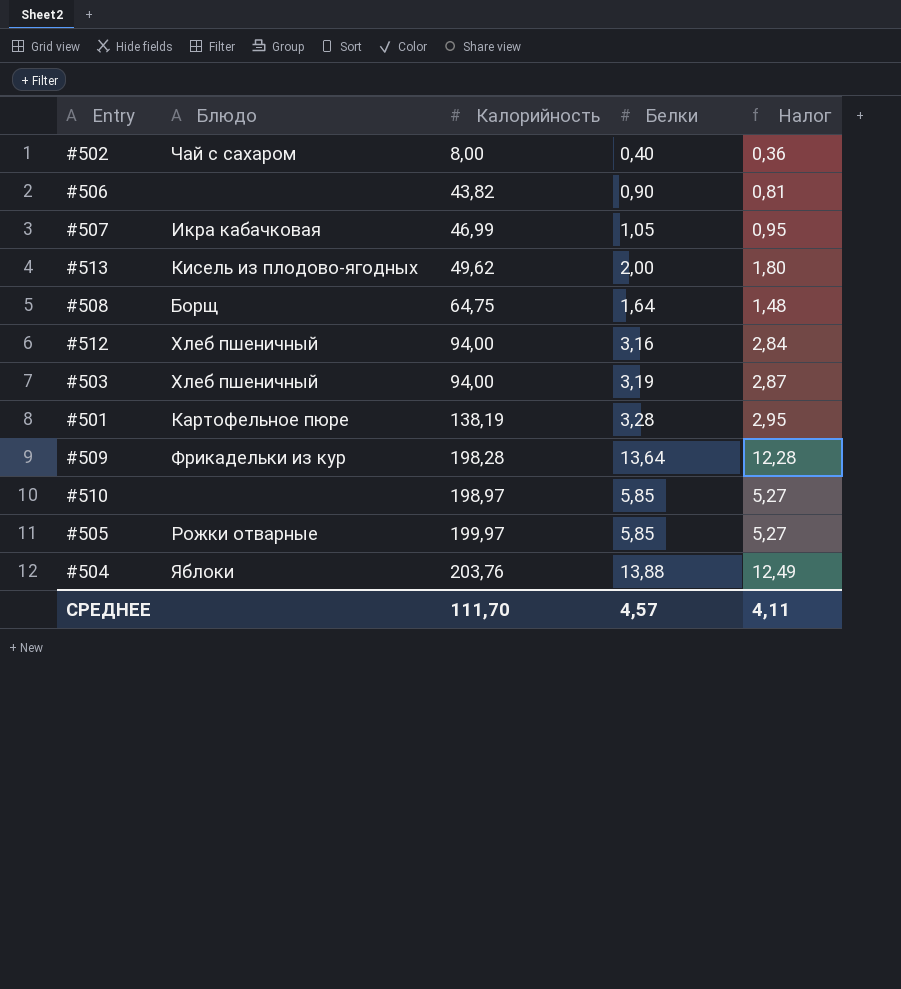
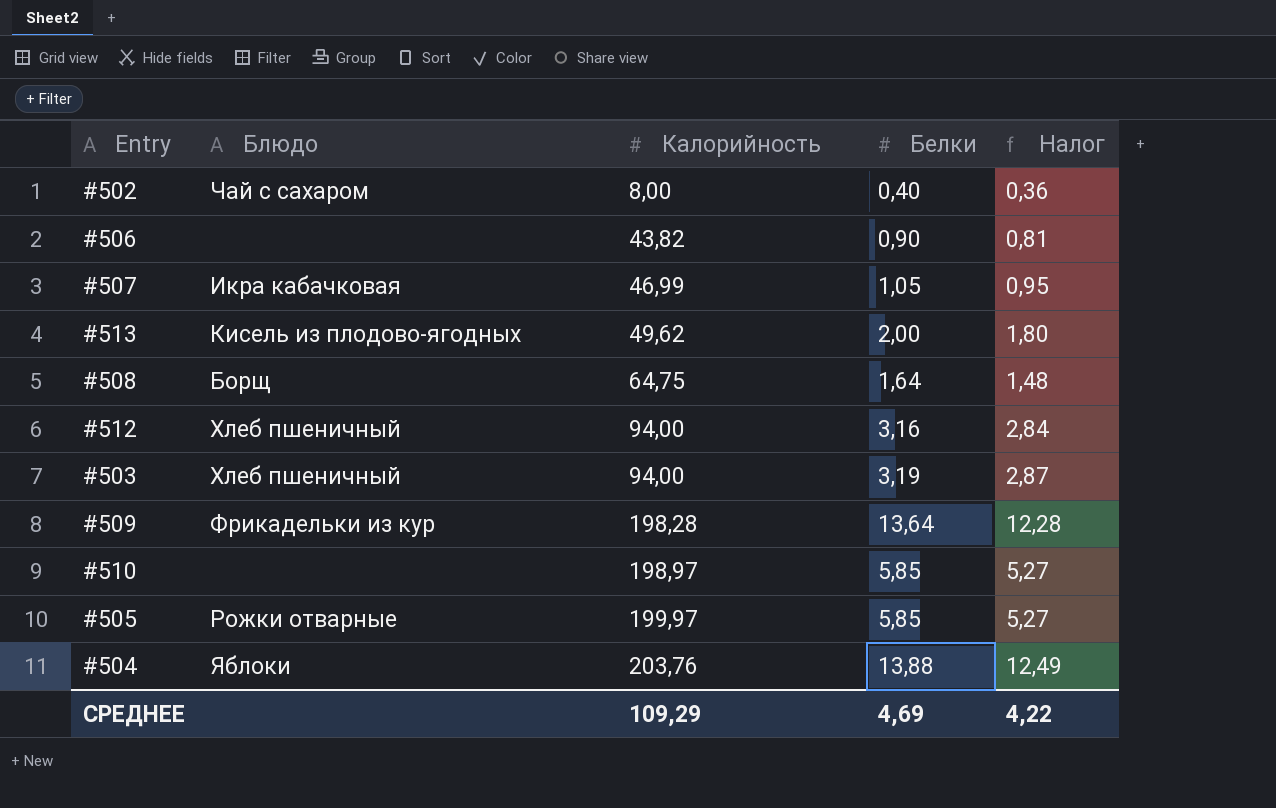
row #501: Картофельное пюре | 138,19 | 3,28 | 2,95 -> none
СРЕДНЕЕ | Калорийность: 111,70 -> 109,29
СРЕДНЕЕ | Белки: 4,57 -> 4,69
СРЕДНЕЕ | Налог: 4,11 -> 4,22

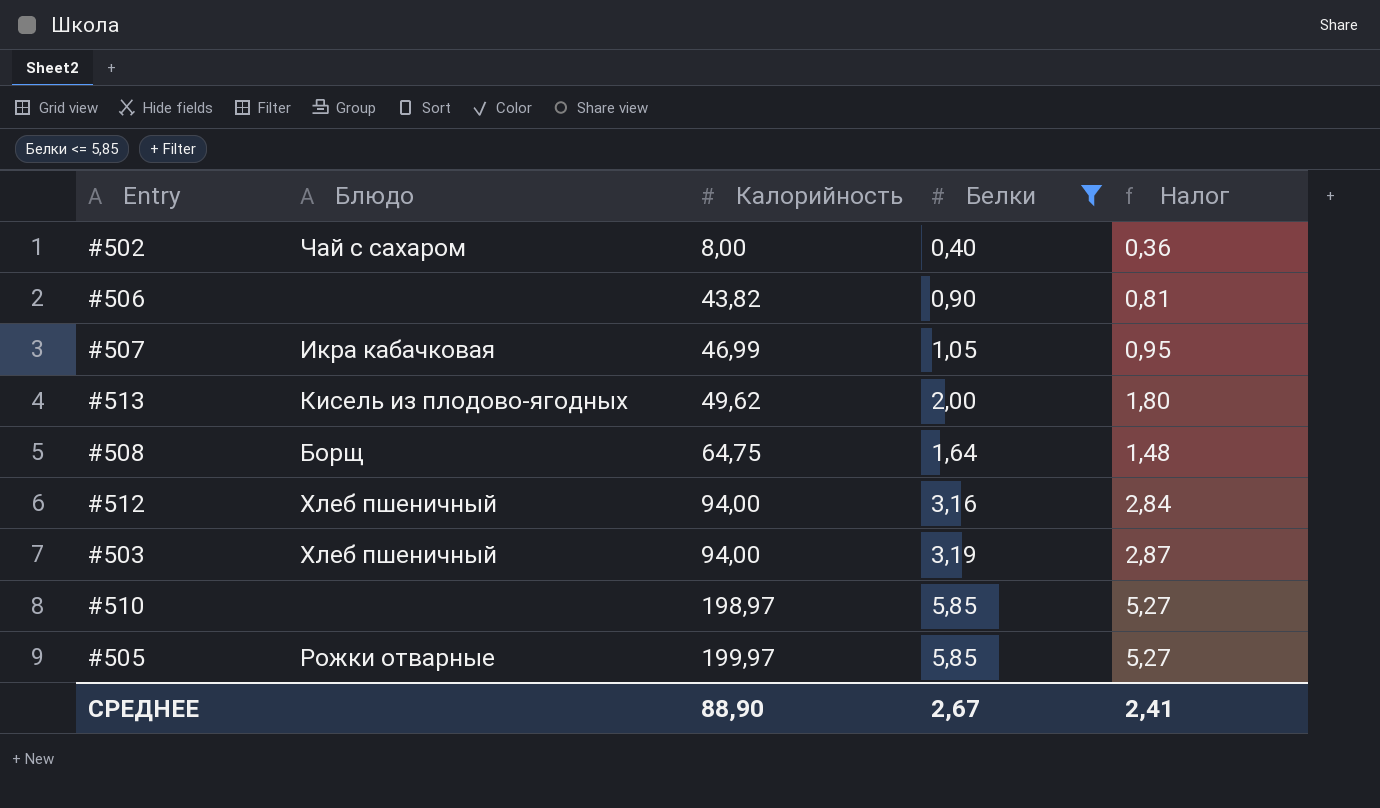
filter: none -> Белки <= 5,85
СРЕДНЕЕ | Калорийность: 109,29 -> 88,90
СРЕДНЕЕ | Белки: 4,69 -> 2,67
СРЕДНЕЕ | Налог: 4,22 -> 2,41

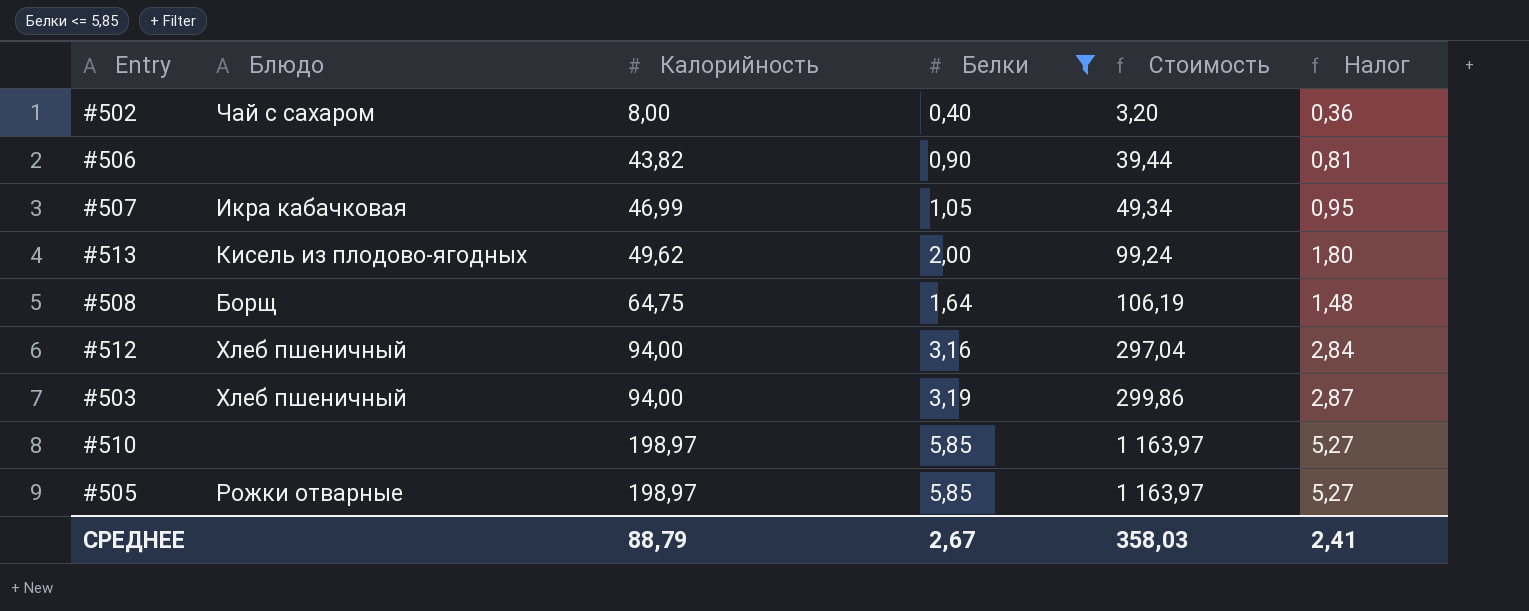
column Стоимость | formula: none -> [Калорийность] * [Белки]
#505 | Калорийность: 199,97 -> 198,97
СРЕДНЕЕ | Калорийность: 88,90 -> 88,79

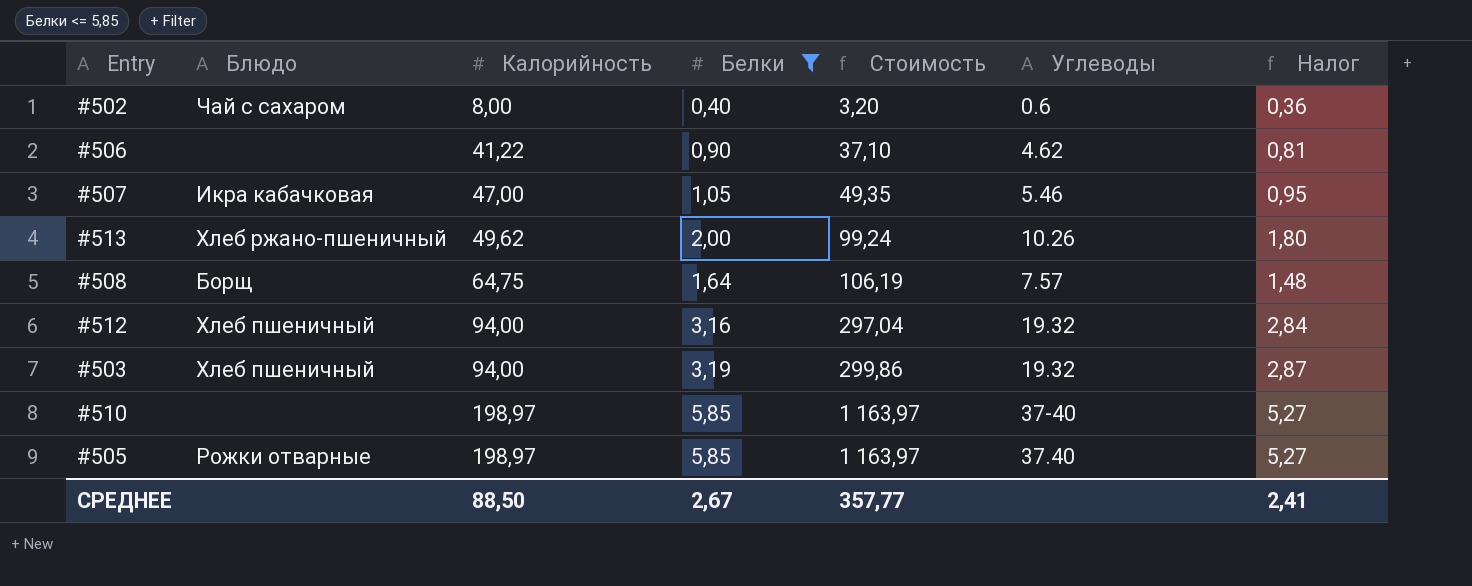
column Углеводы | position: none -> 6
#506 | Калорийность: 43,82 -> 41,22
#506 | Стоимость: 39,44 -> 37,10
#507 | Калорийность: 46,99 -> 47,00
#507 | Стоимость: 49,34 -> 49,35
#513 | Блюдо: Кисель из плодово-ягодных -> Хлеб ржано-пшеничный
СРЕДНЕЕ | Калорийность: 88,79 -> 88,50
СРЕДНЕЕ | Стоимость: 358,03 -> 357,77

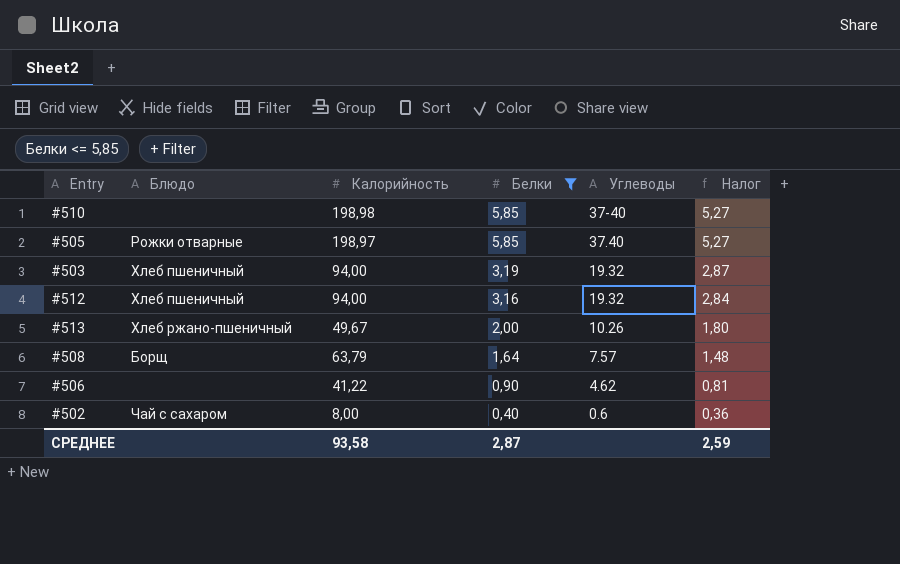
row order: Калорийность ascending -> Белки descending
column Стоимость | formula: [Калорийность] * [Белки] -> none
row #507: Икра кабачковая | 47,00 | 1,05 | 49,35 | 5.46 | 0,95 -> none
#510 | Калорийность: 198,97 -> 198,98
#513 | Калорийность: 49,62 -> 49,67
#508 | Калорийность: 64,75 -> 63,79
СРЕДНЕЕ | Калорийность: 88,50 -> 93,58
СРЕДНЕЕ | Белки: 2,67 -> 2,87
СРЕДНЕЕ | Налог: 2,41 -> 2,59

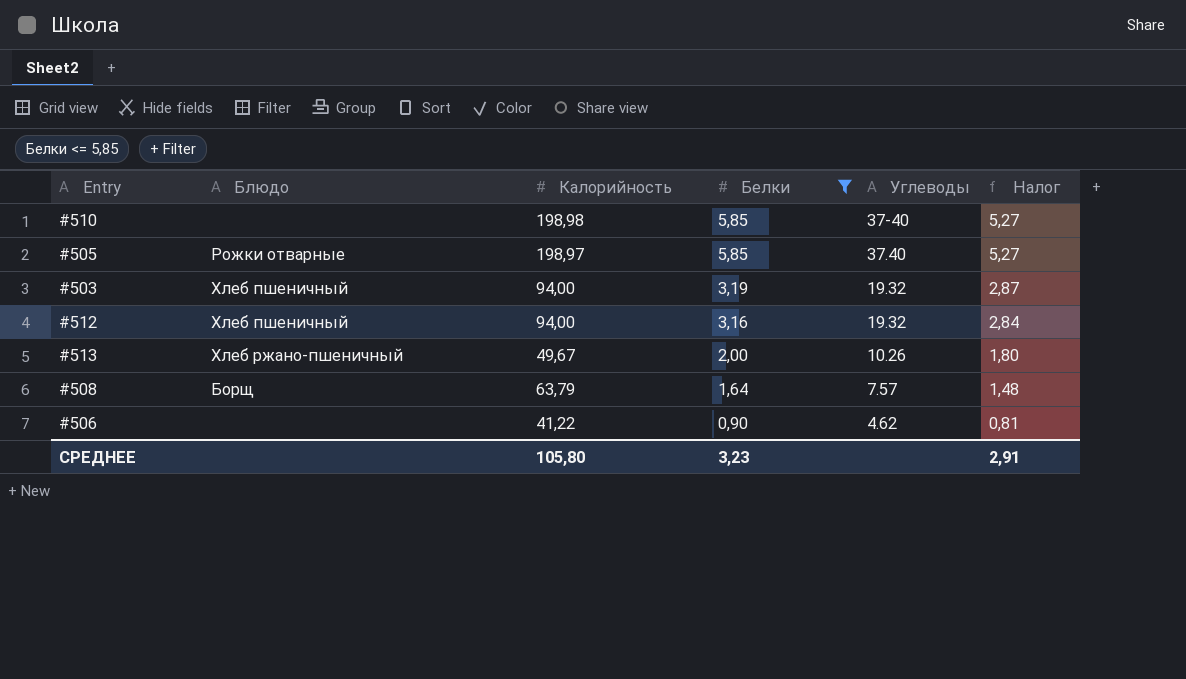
row #502: Чай с сахаром | 8,00 | 0,40 | 0.6 | 0,36 -> none
СРЕДНЕЕ | Калорийность: 93,58 -> 105,80
СРЕДНЕЕ | Белки: 2,87 -> 3,23
СРЕДНЕЕ | Налог: 2,59 -> 2,91

